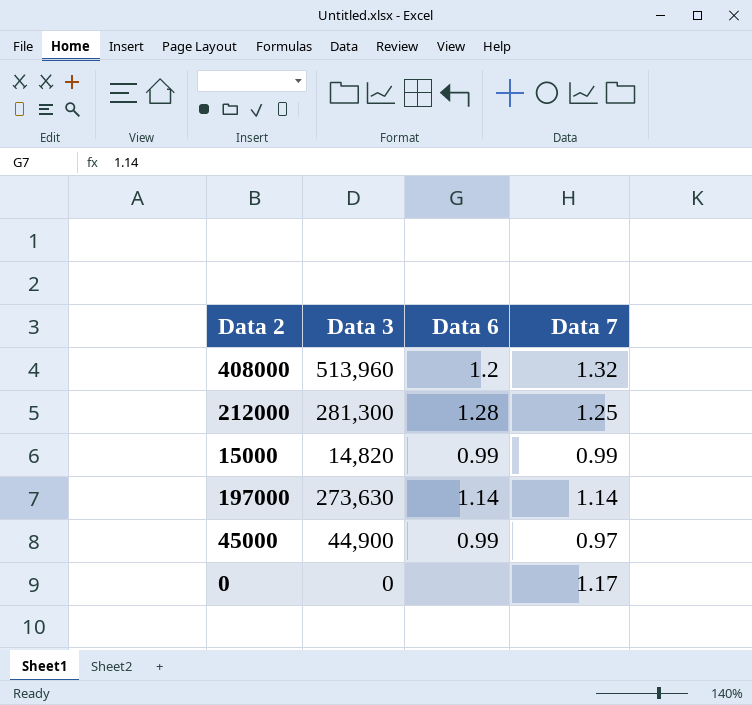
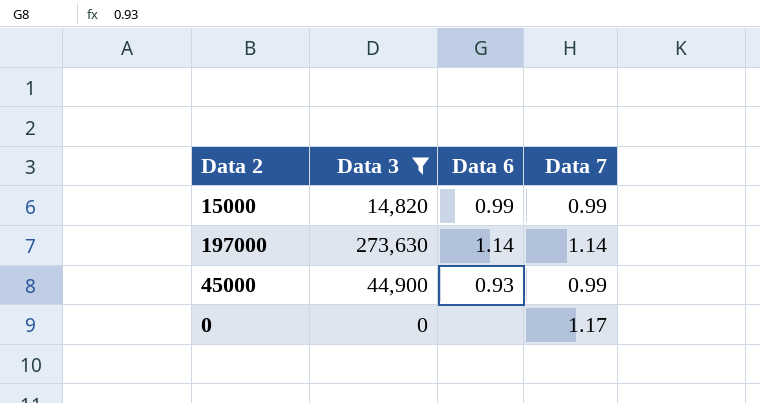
filter: none -> Data 3 <= 273,630
45000 | Data 6: 0.99 -> 0.93
45000 | Data 7: 0.97 -> 0.99

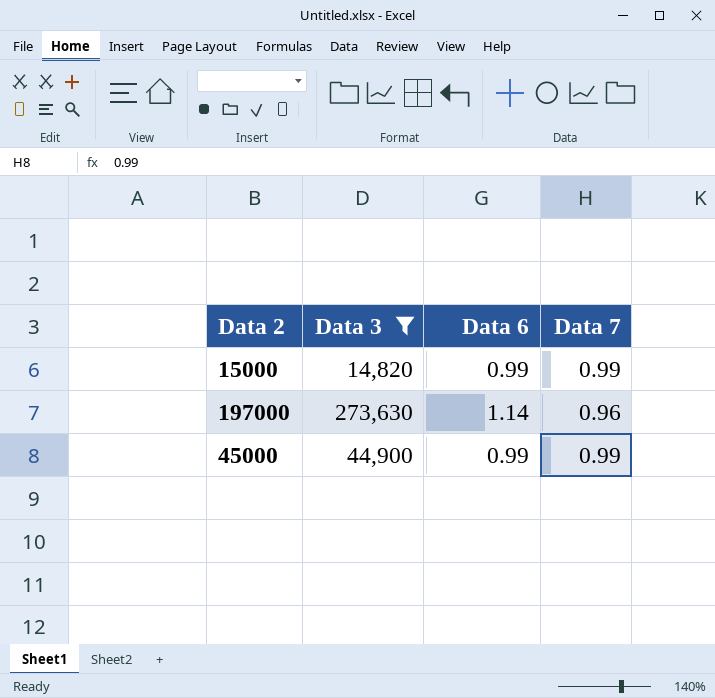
row 0: 0 | none | 1.17 -> none
197000 | Data 7: 1.14 -> 0.96
45000 | Data 6: 0.93 -> 0.99

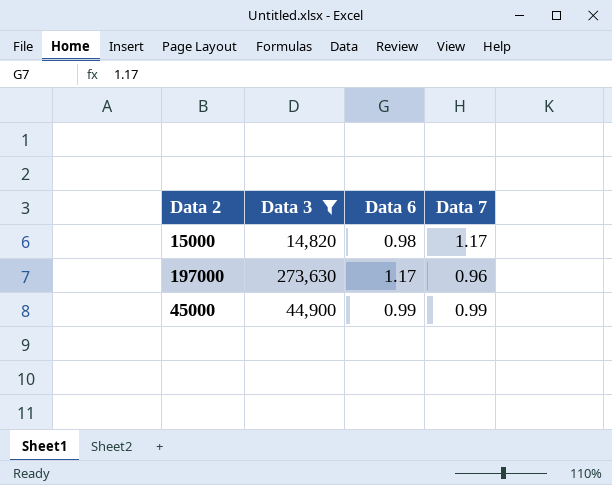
15000 | Data 6: 0.99 -> 0.98
15000 | Data 7: 0.99 -> 1.17
197000 | Data 6: 1.14 -> 1.17

